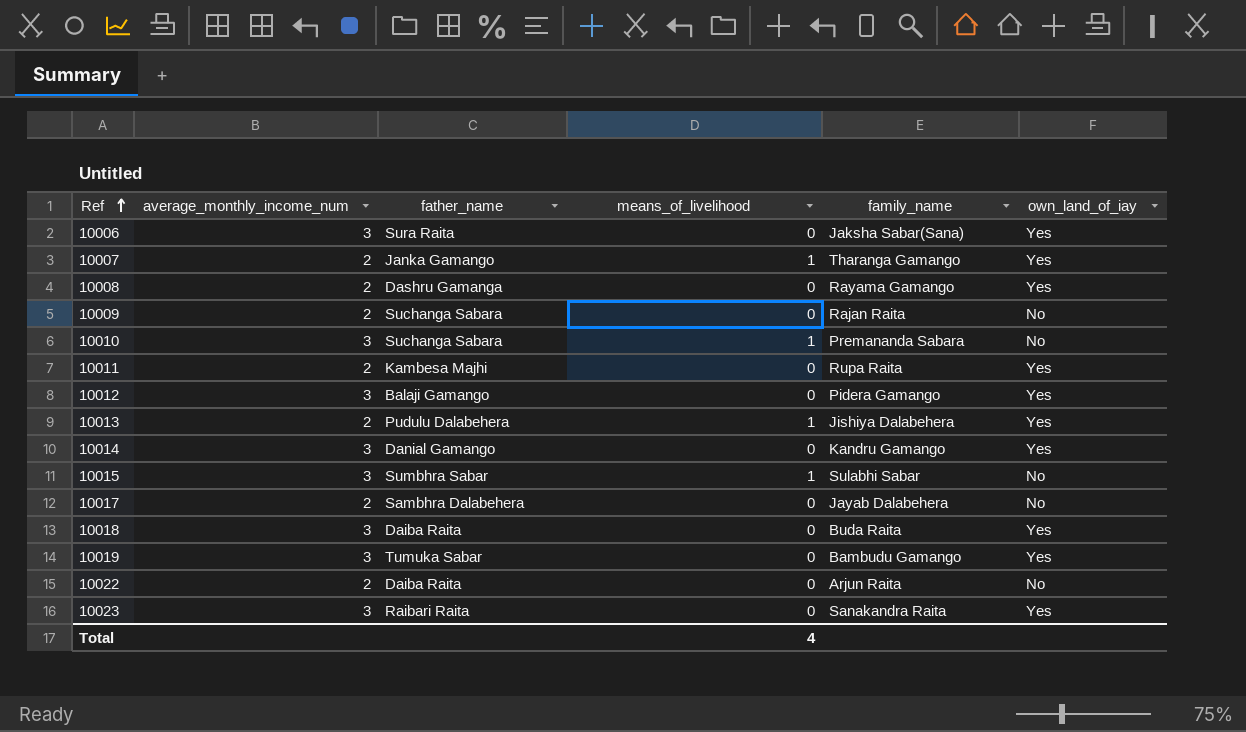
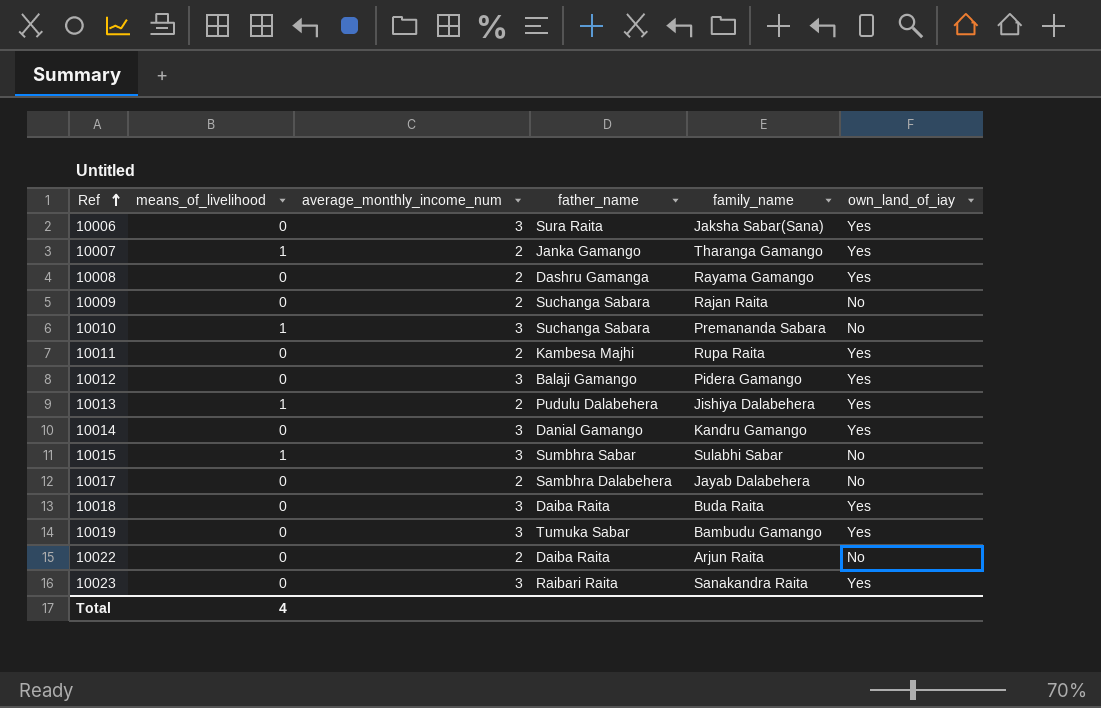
column means_of_livelihood | position: 4 -> 2

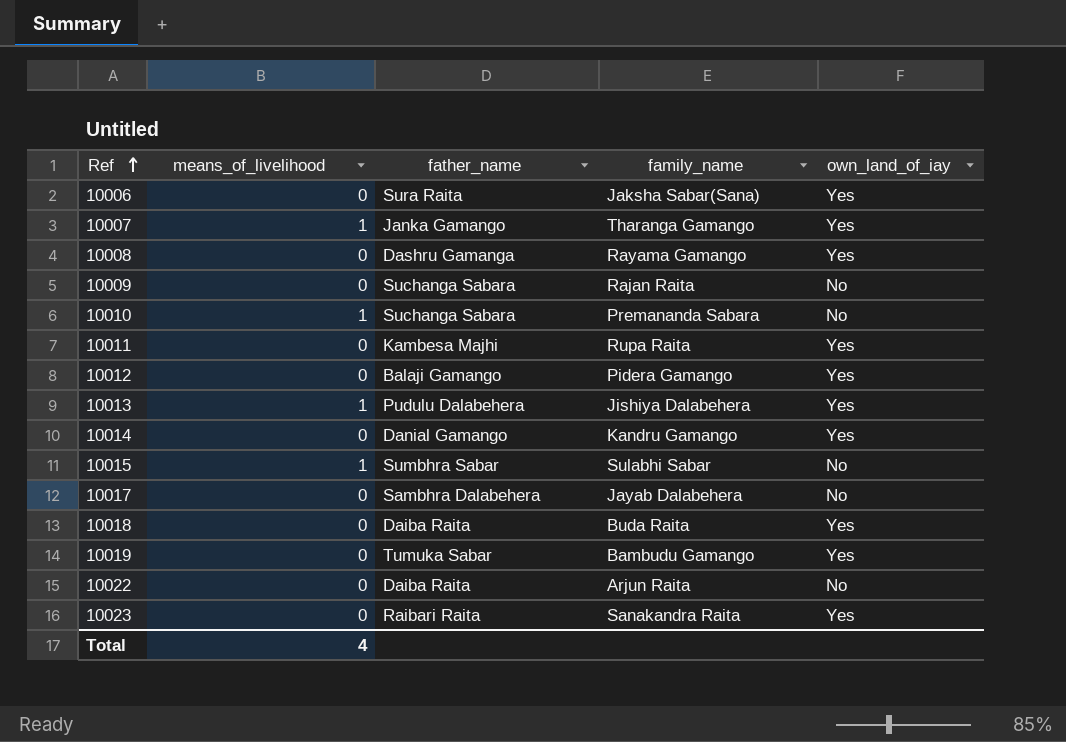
column average_monthly_income_num | position: 3 -> none

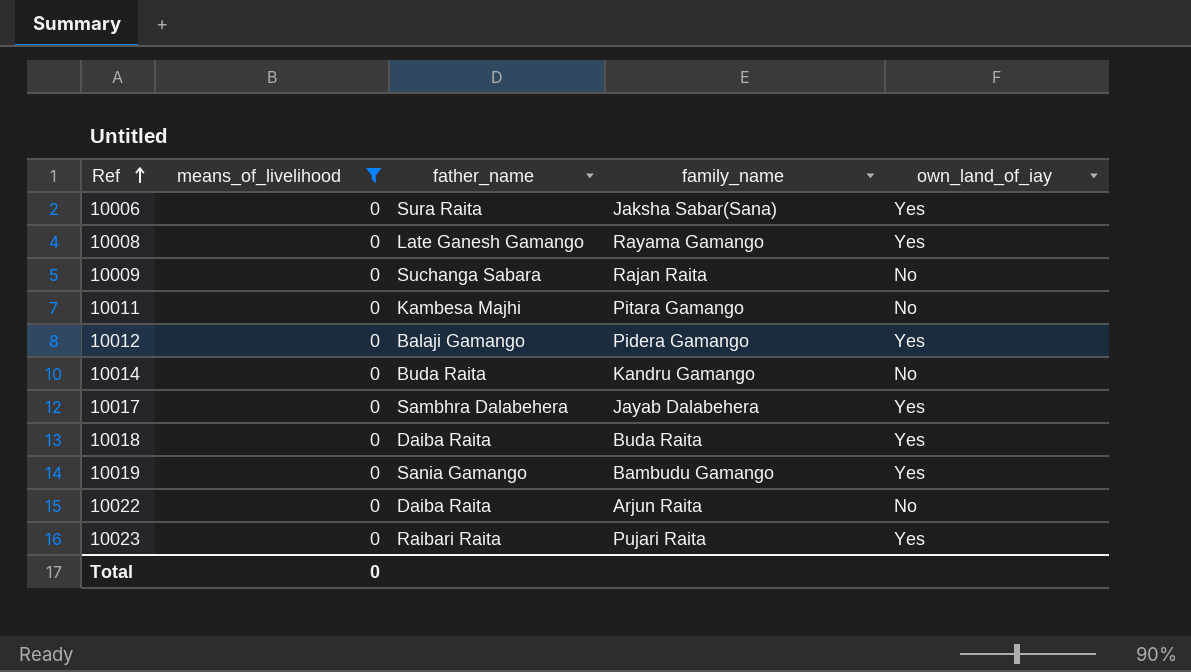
filter: none -> means_of_livelihood = 0
10008 | father_name: Dashru Gamanga -> Late Ganesh Gamango
10011 | family_name: Rupa Raita -> Pitara Gamango
10011 | own_land_of_iay: Yes -> No
10014 | father_name: Danial Gamango -> Buda Raita
10014 | own_land_of_iay: Yes -> No
10017 | own_land_of_iay: No -> Yes
10019 | father_name: Tumuka Sabar -> Sania Gamango
10023 | family_name: Sanakandra Raita -> Pujari Raita
Total | means_of_livelihood: 4 -> 0

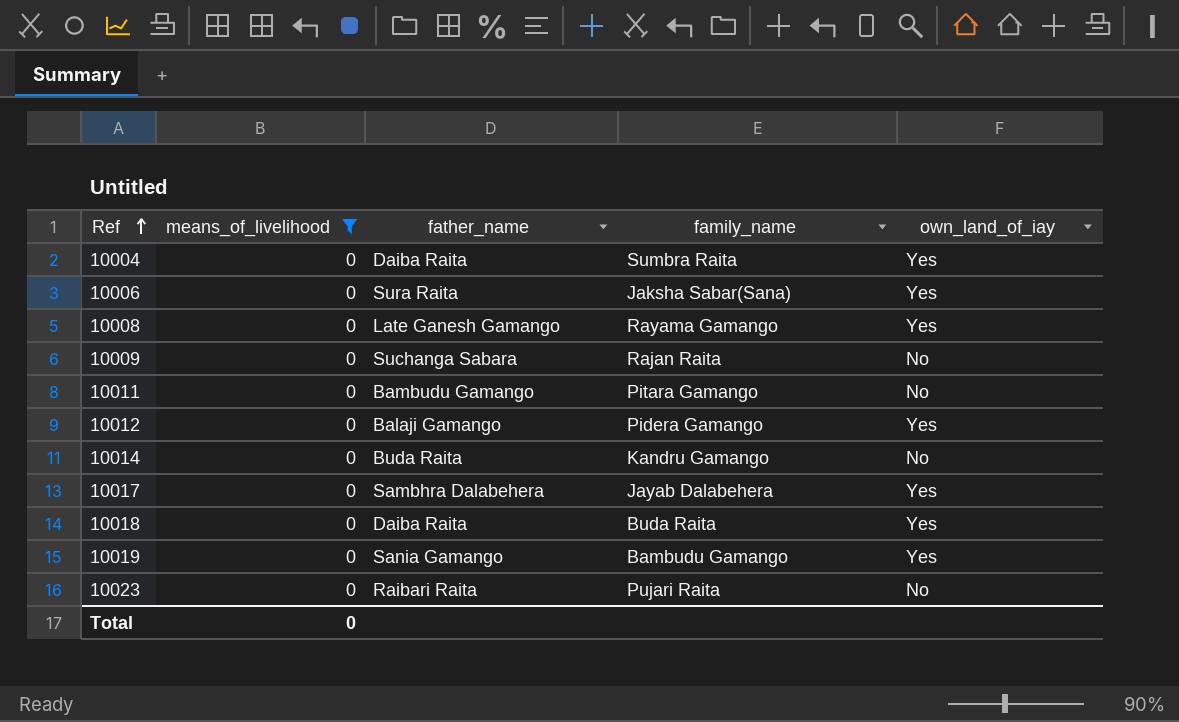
row 10022: 0 | Daiba Raita | Arjun Raita | No -> none
row 10004: none -> 0 | Daiba Raita | Sumbra Raita | Yes
10011 | father_name: Kambesa Majhi -> Bambudu Gamango
10023 | own_land_of_iay: Yes -> No

